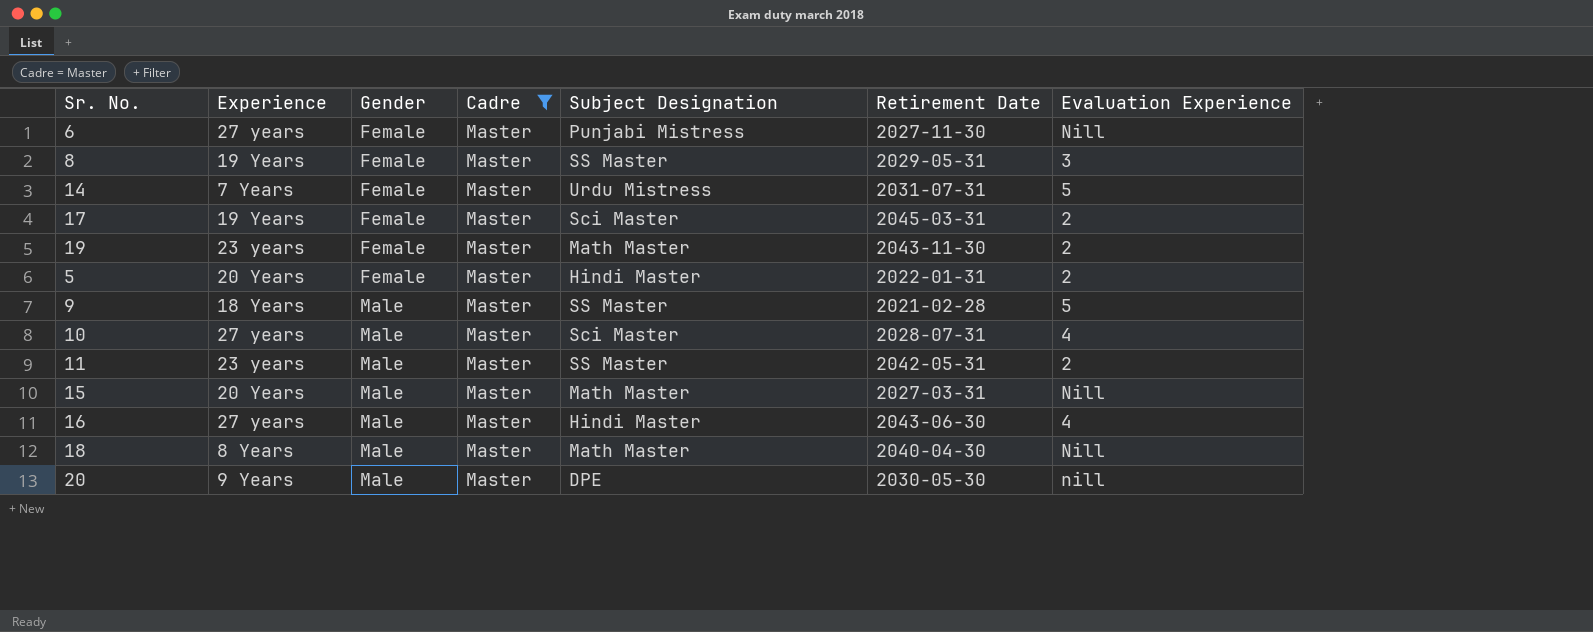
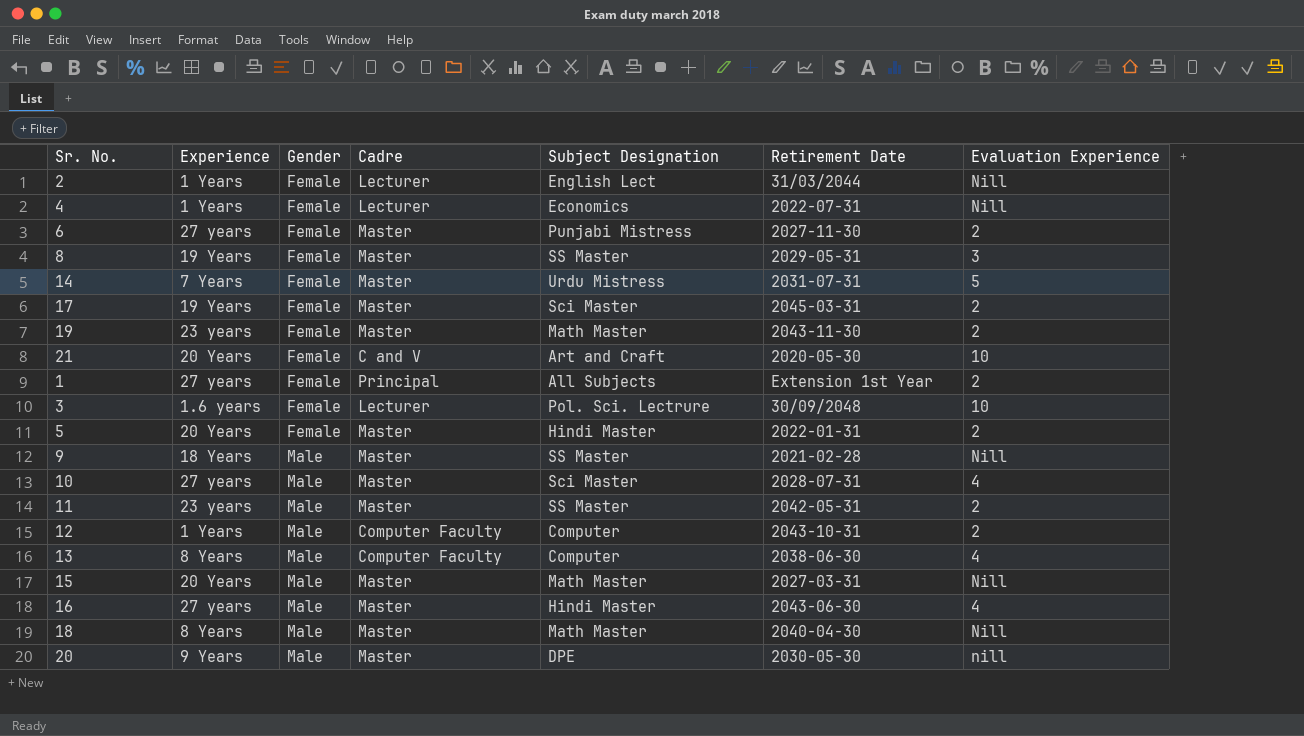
filter: Cadre = Master -> none
6 | Evaluation Experience: Nill -> 2
9 | Evaluation Experience: 5 -> Nill

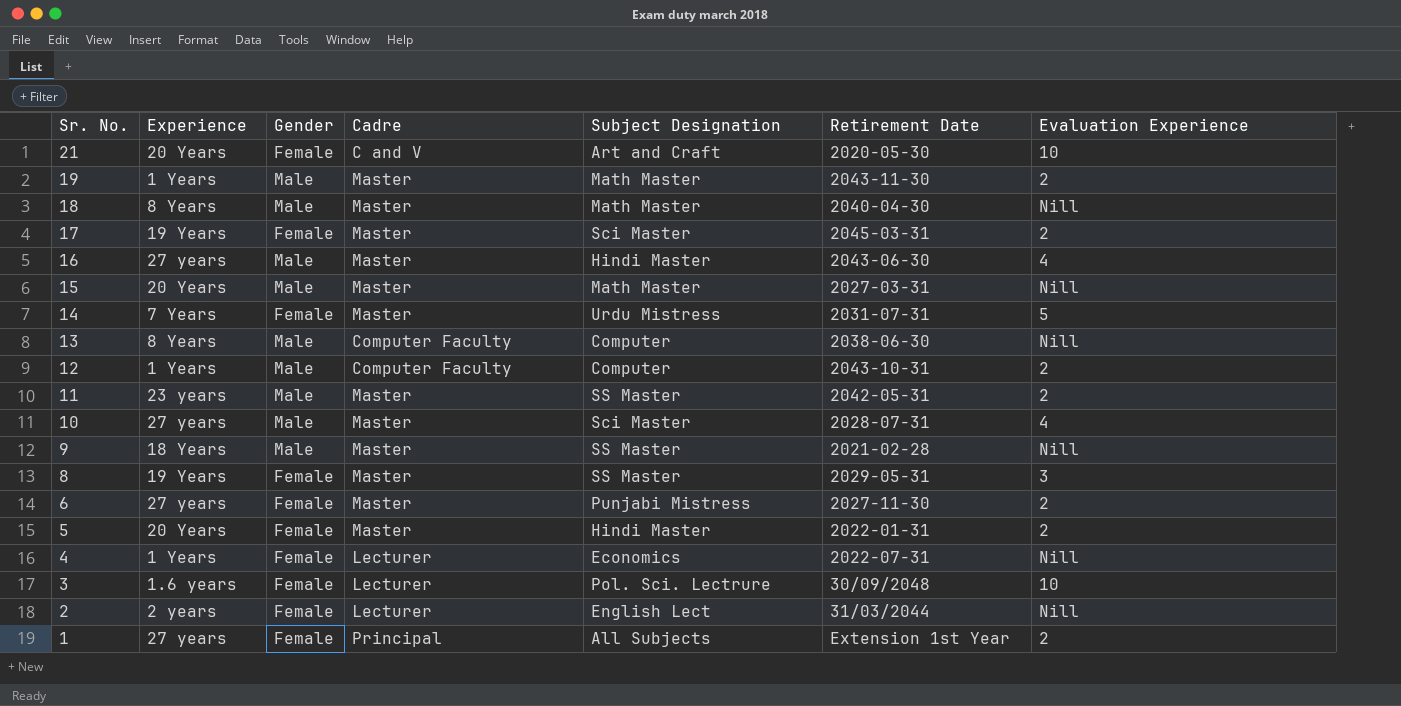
row order: Gender ascending -> Sr. No. descending
row 20: 9 Years | Male | Master | DPE | 2030-05-30 | nill -> none
19 | Experience: 23 years -> 1 Years
19 | Gender: Female -> Male
13 | Evaluation Experience: 4 -> Nill
2 | Experience: 1 Years -> 2 years

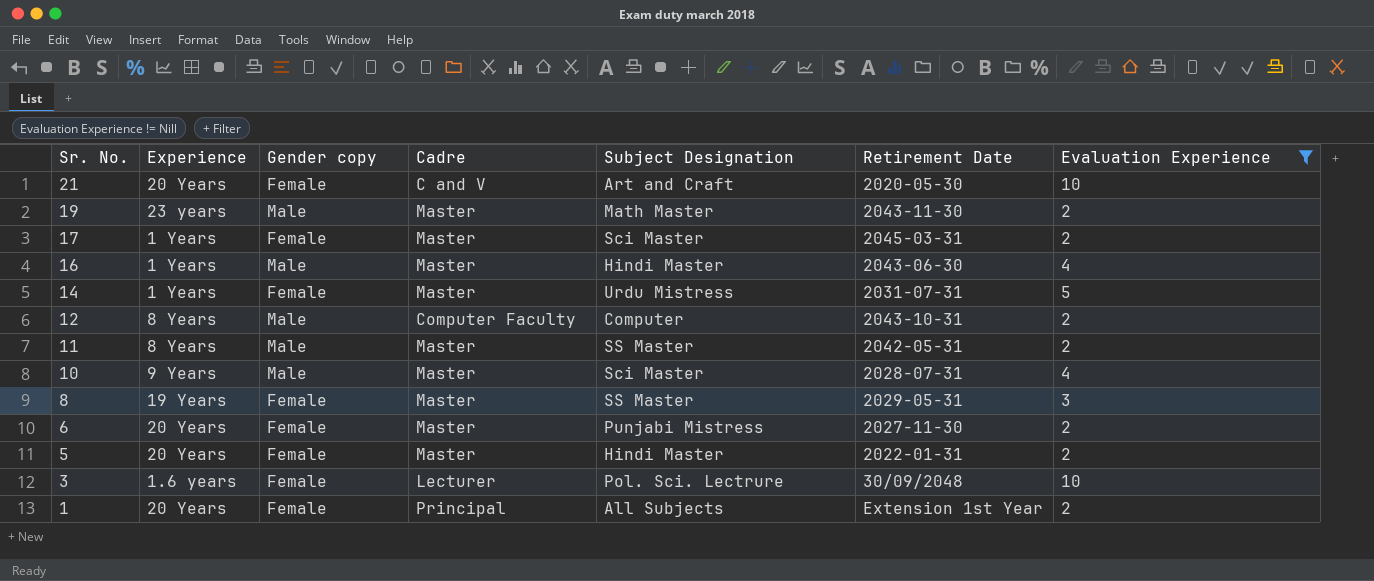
filter: none -> Evaluation Experience != Nill
column name: Gender -> Gender copy
19 | Experience: 1 Years -> 23 years
17 | Experience: 19 Years -> 1 Years
16 | Experience: 27 years -> 1 Years
14 | Experience: 7 Years -> 1 Years
12 | Experience: 1 Years -> 8 Years
11 | Experience: 23 years -> 8 Years
10 | Experience: 27 years -> 9 Years
6 | Experience: 27 years -> 20 Years
1 | Experience: 27 years -> 20 Years

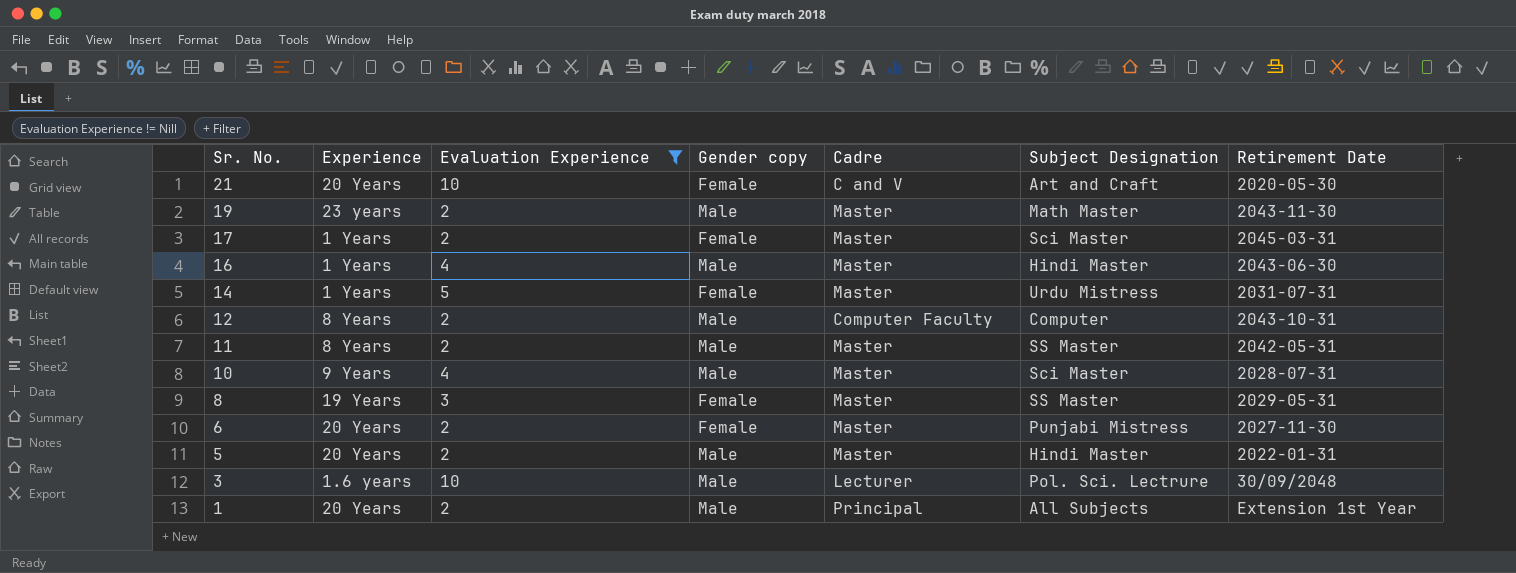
column Evaluation Experience | position: 7 -> 3
5 | Gender copy: Female -> Male
3 | Gender copy: Female -> Male
1 | Gender copy: Female -> Male

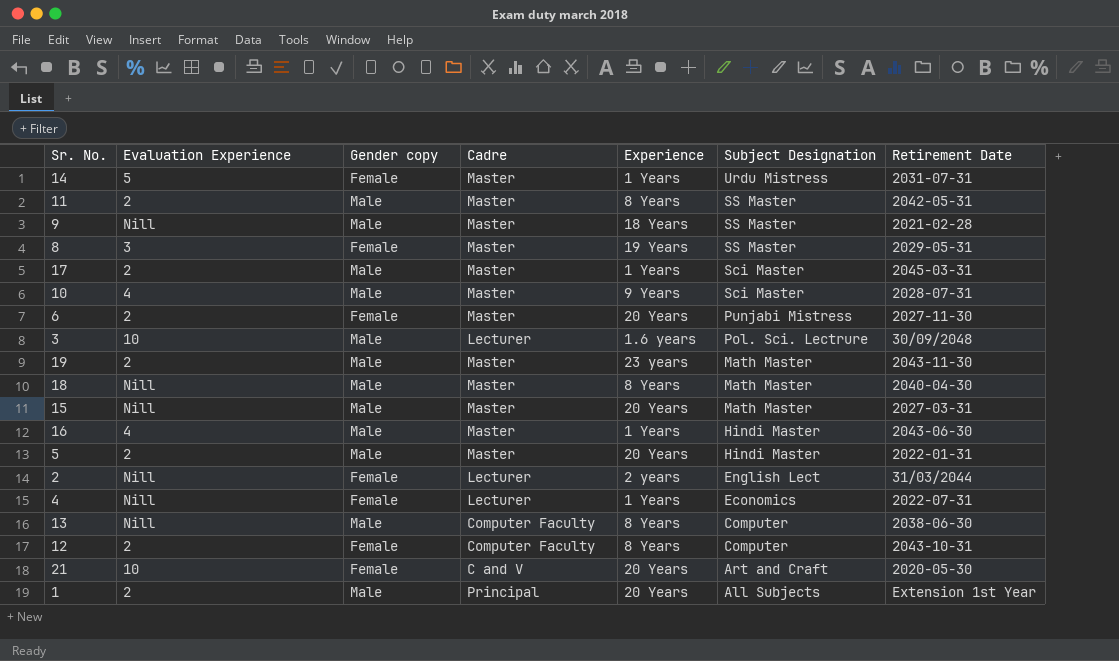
filter: Evaluation Experience != Nill -> none
row order: Sr. No. descending -> Subject Designation descending
column Experience | position: 2 -> 5
17 | Gender copy: Female -> Male
12 | Gender copy: Male -> Female

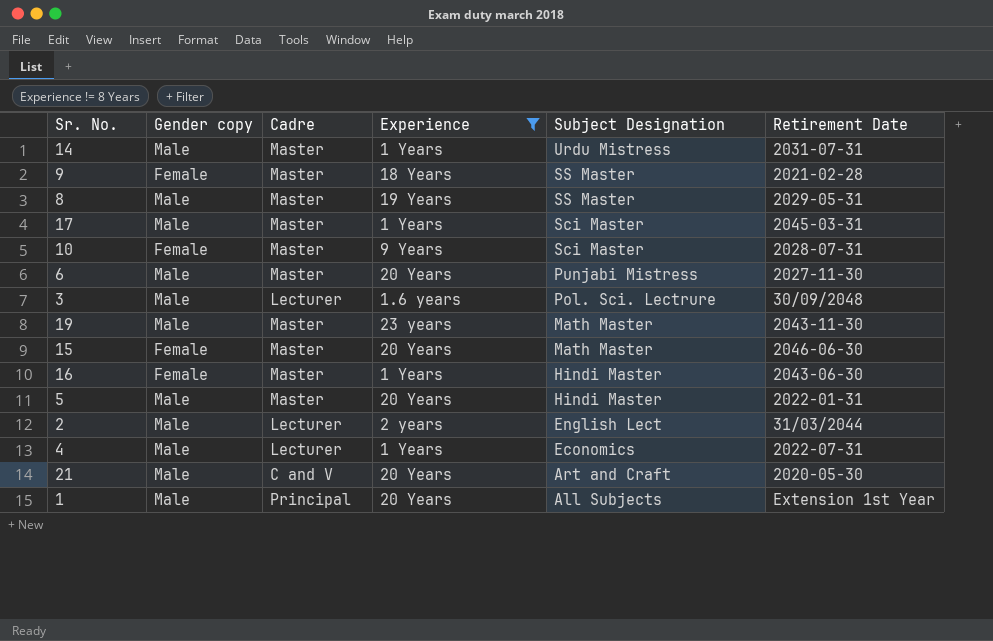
filter: none -> Experience != 8 Years
column Evaluation Experience | position: 2 -> none
14 | Gender copy: Female -> Male
9 | Gender copy: Male -> Female
8 | Gender copy: Female -> Male
10 | Gender copy: Male -> Female
6 | Gender copy: Female -> Male
15 | Gender copy: Male -> Female
15 | Retirement Date: 2027-03-31 -> 2046-06-30
16 | Gender copy: Male -> Female
2 | Gender copy: Female -> Male
4 | Gender copy: Female -> Male
21 | Gender copy: Female -> Male

